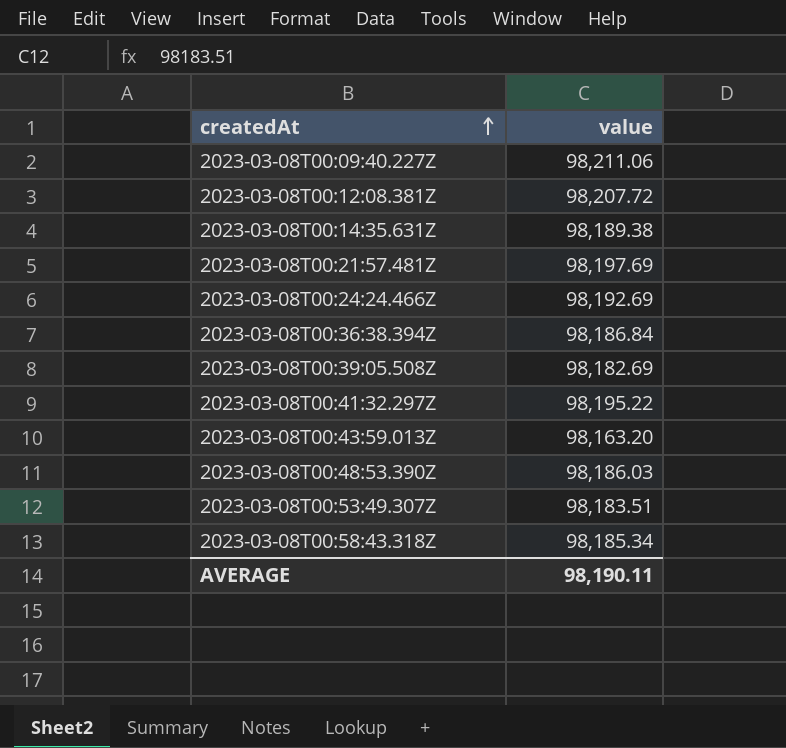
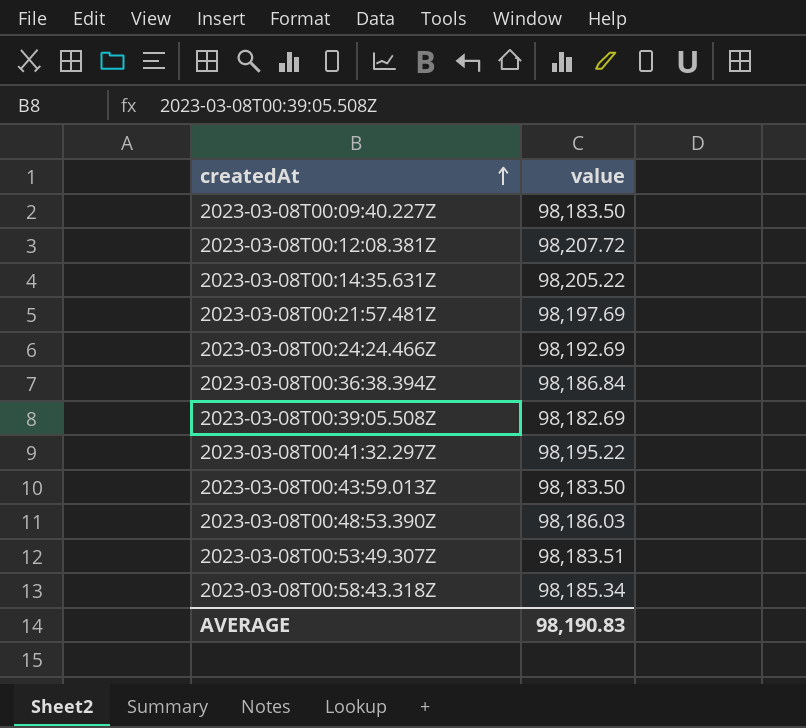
2023-03-08T00:09:40.227Z | value: 98,211.06 -> 98,183.50
2023-03-08T00:14:35.631Z | value: 98,189.38 -> 98,205.22
2023-03-08T00:43:59.013Z | value: 98,163.20 -> 98,183.50
AVERAGE | value: 98,190.11 -> 98,190.83

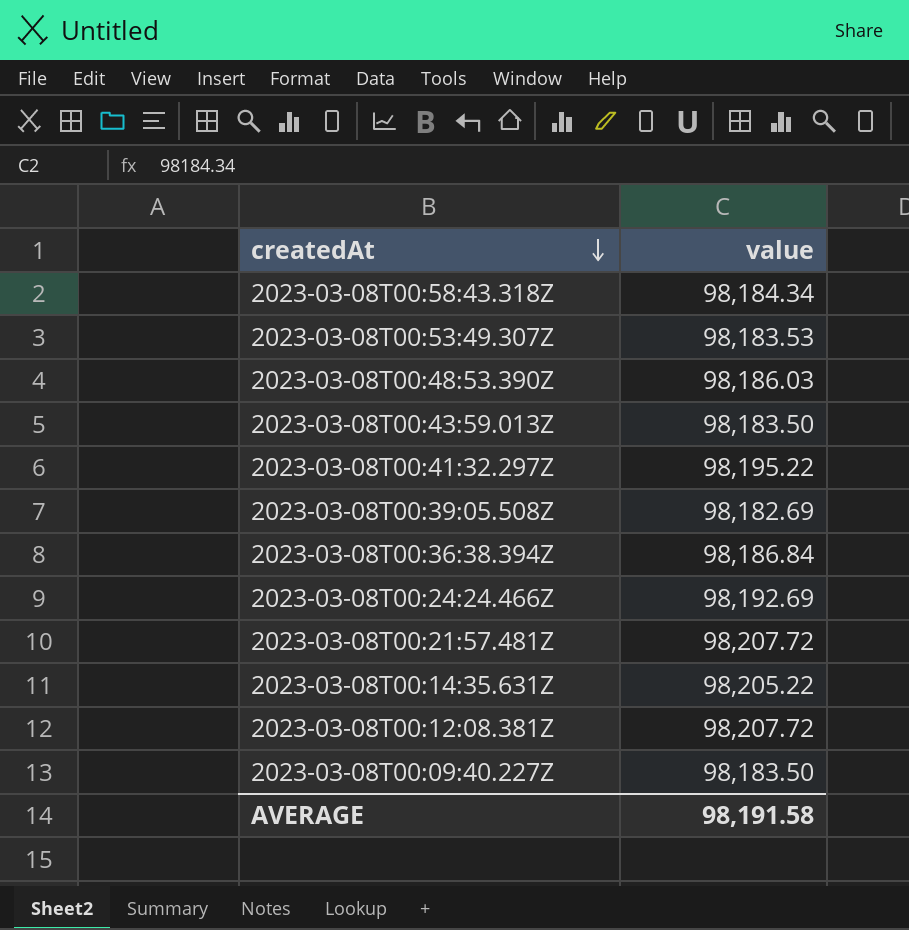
row order: createdAt ascending -> createdAt descending
2023-03-08T00:58:43.318Z | value: 98,185.34 -> 98,184.34
2023-03-08T00:53:49.307Z | value: 98,183.51 -> 98,183.53
2023-03-08T00:21:57.481Z | value: 98,197.69 -> 98,207.72
AVERAGE | value: 98,190.83 -> 98,191.58

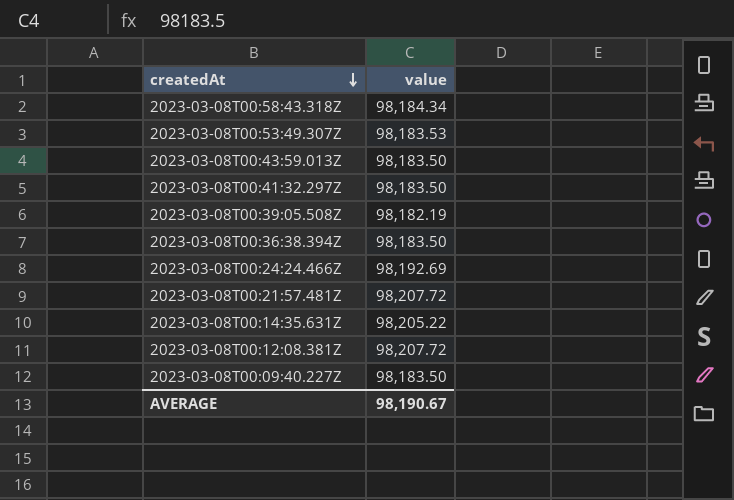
row 2023-03-08T00:48:53.390Z: 98,186.03 -> none
2023-03-08T00:41:32.297Z | value: 98,195.22 -> 98,183.50
2023-03-08T00:39:05.508Z | value: 98,182.69 -> 98,182.19
2023-03-08T00:36:38.394Z | value: 98,186.84 -> 98,183.50
AVERAGE | value: 98,191.58 -> 98,190.67

